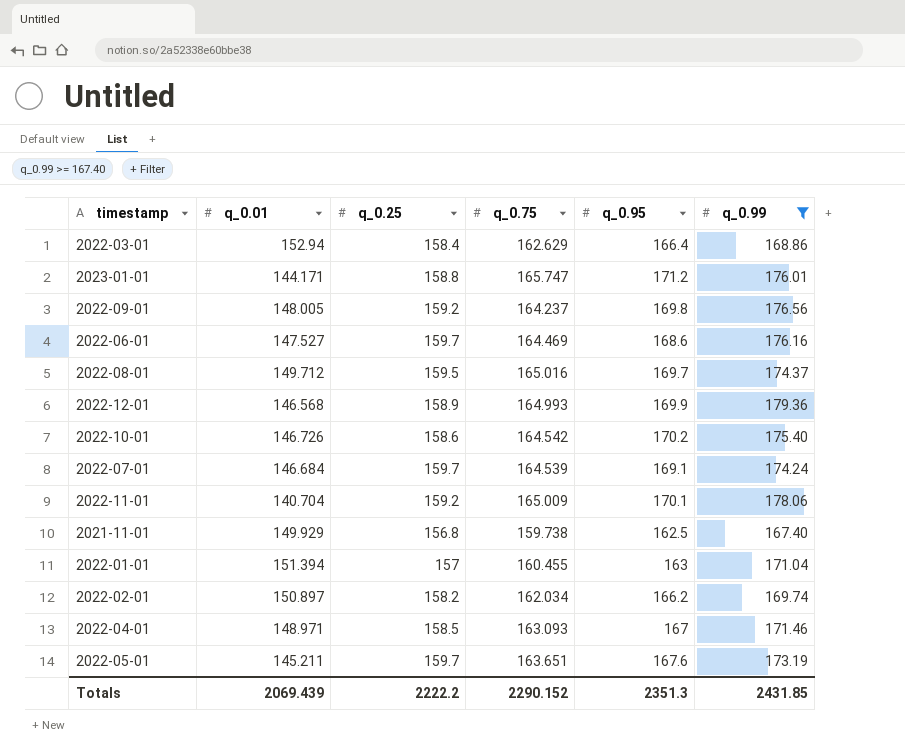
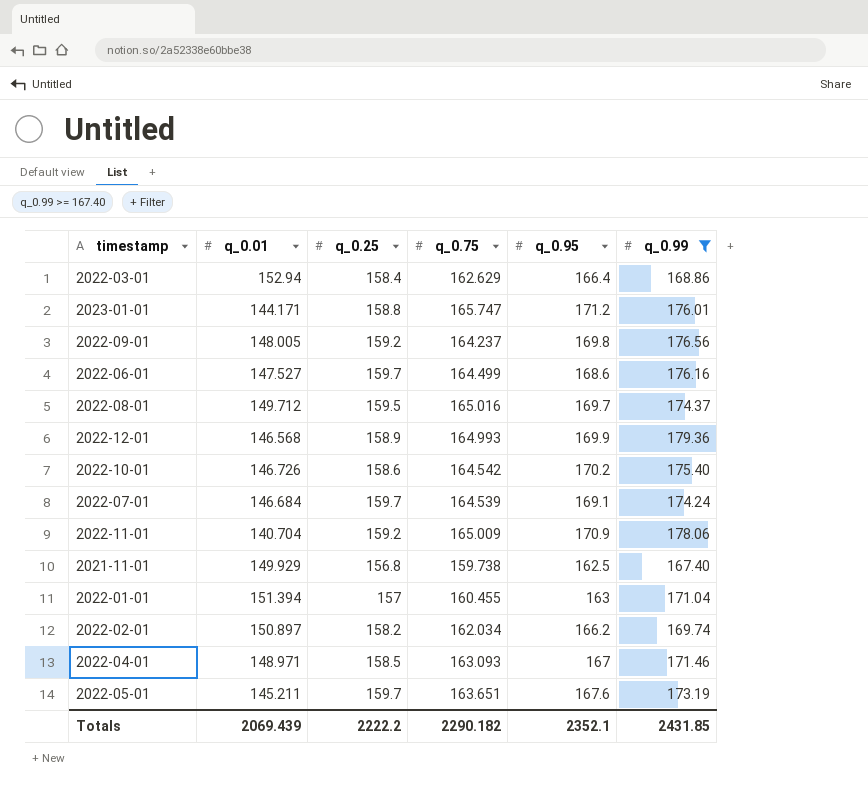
2022-06-01 | q_0.75: 164.469 -> 164.499
2022-11-01 | q_0.95: 170.1 -> 170.9
Totals | q_0.75: 2290.152 -> 2290.182
Totals | q_0.95: 2351.3 -> 2352.1

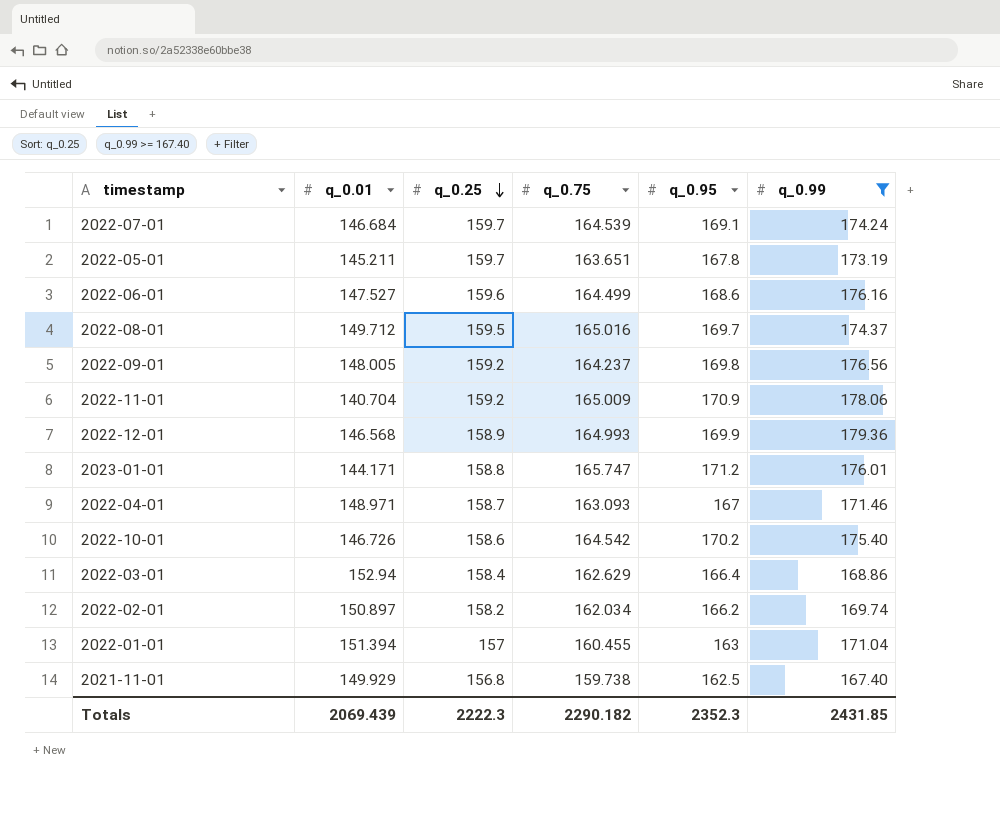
row order: none -> q_0.25 descending
2022-05-01 | q_0.95: 167.6 -> 167.8
2022-06-01 | q_0.25: 159.7 -> 159.6
2022-04-01 | q_0.25: 158.5 -> 158.7
Totals | q_0.25: 2222.2 -> 2222.3
Totals | q_0.95: 2352.1 -> 2352.3

